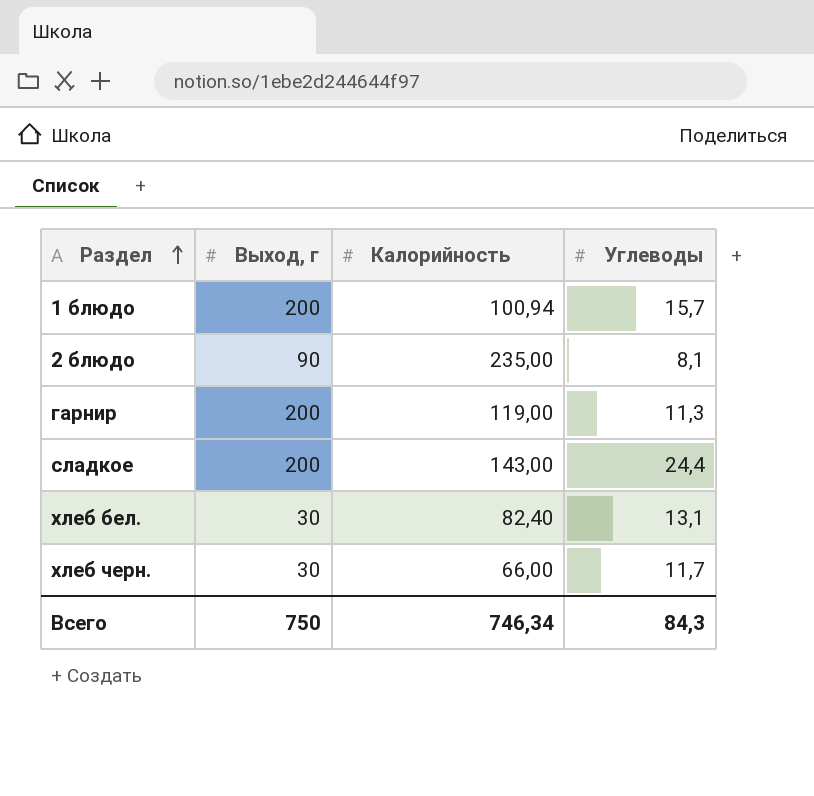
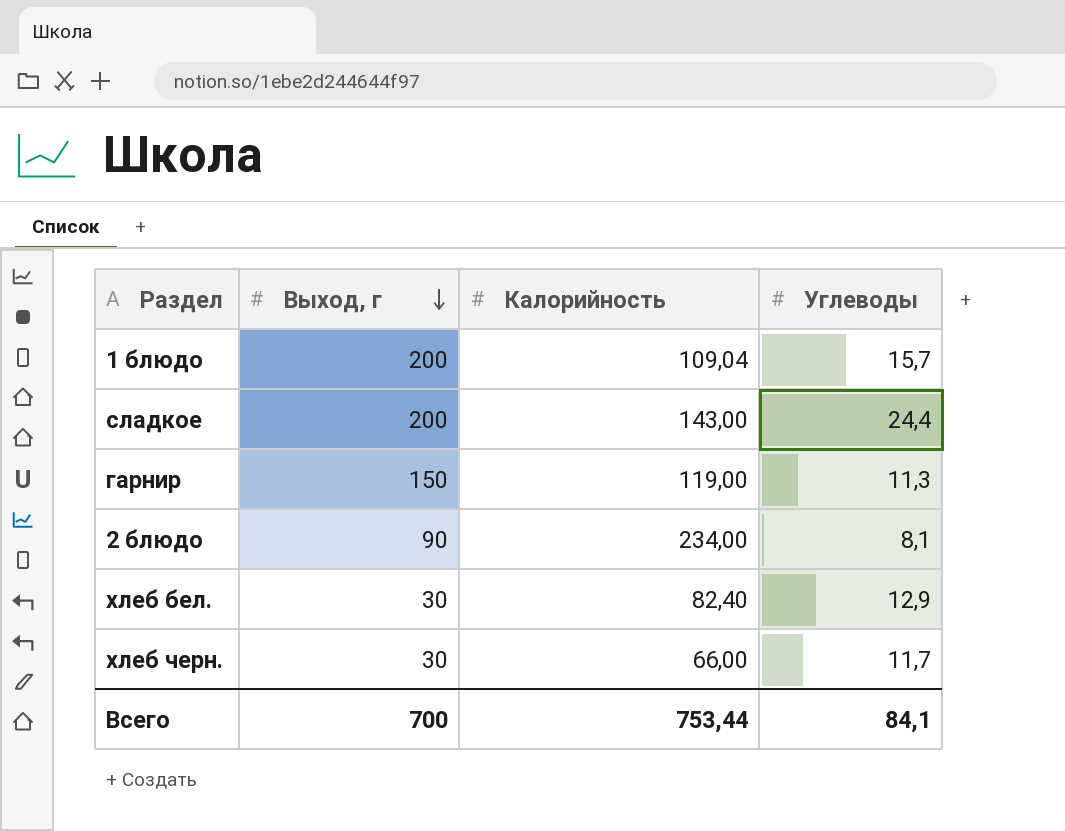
row order: Раздел ascending -> Выход, г descending
1 блюдо | Калорийность: 100,94 -> 109,04
гарнир | Выход, г: 200 -> 150
2 блюдо | Калорийность: 235,00 -> 234,00
хлеб бел. | Углеводы: 13,1 -> 12,9
Всего | Выход, г: 750 -> 700
Всего | Калорийность: 746,34 -> 753,44
Всего | Углеводы: 84,3 -> 84,1

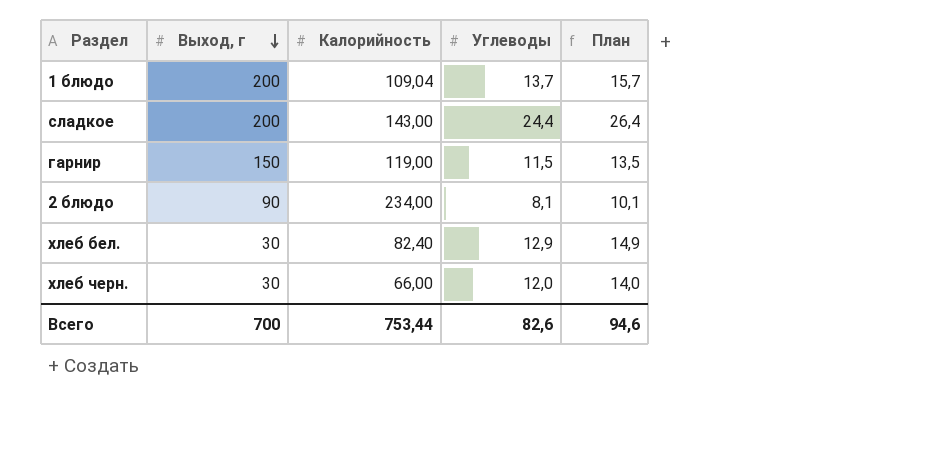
column План | formula: none -> [Углеводы] + 2
1 блюдо | Углеводы: 15,7 -> 13,7
гарнир | Углеводы: 11,3 -> 11,5
хлеб черн. | Углеводы: 11,7 -> 12,0
Всего | Углеводы: 84,1 -> 82,6

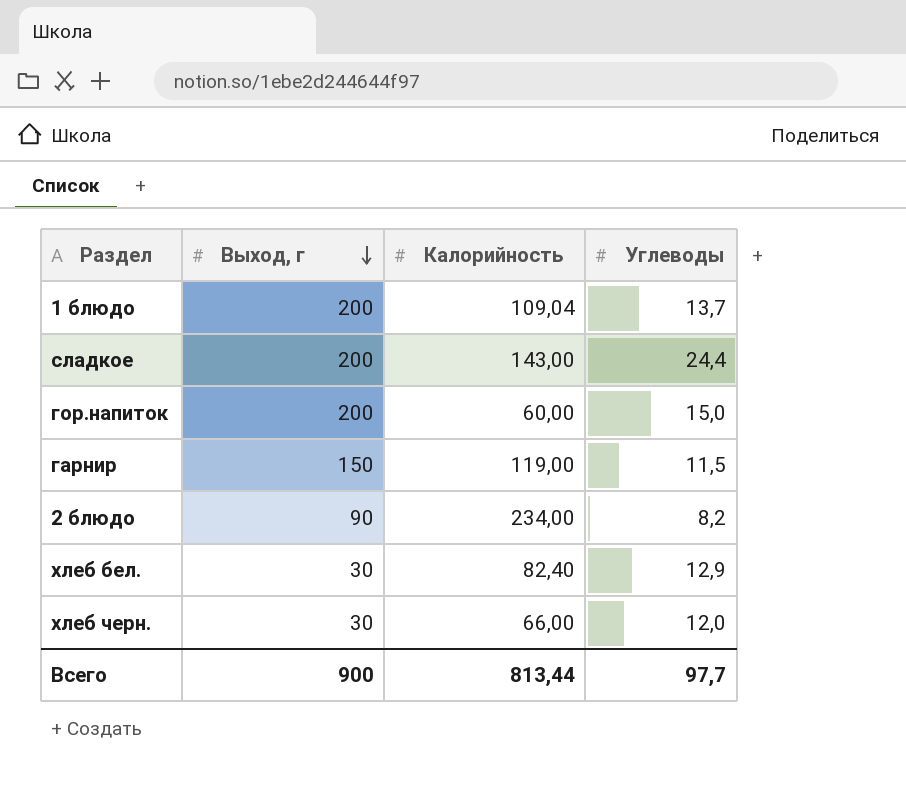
column План | formula: [Углеводы] + 2 -> none
row гор.напиток: none -> 200 | 60,00 | 15,0
2 блюдо | Углеводы: 8,1 -> 8,2
Всего | Выход, г: 700 -> 900
Всего | Калорийность: 753,44 -> 813,44
Всего | Углеводы: 82,6 -> 97,7

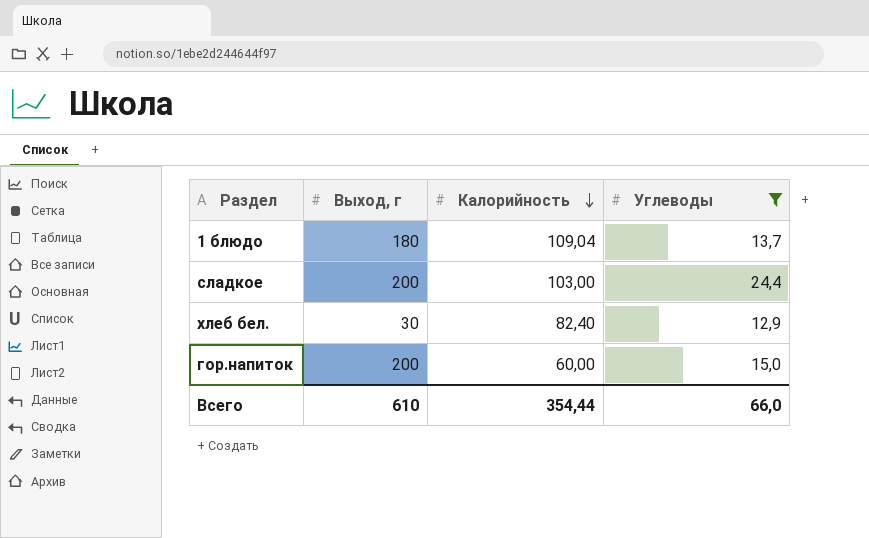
filter: none -> Углеводы >= 12,9
row order: Выход, г descending -> Калорийность descending
1 блюдо | Выход, г: 200 -> 180
сладкое | Калорийность: 143,00 -> 103,00
Всего | Выход, г: 900 -> 610
Всего | Калорийность: 813,44 -> 354,44
Всего | Углеводы: 97,7 -> 66,0

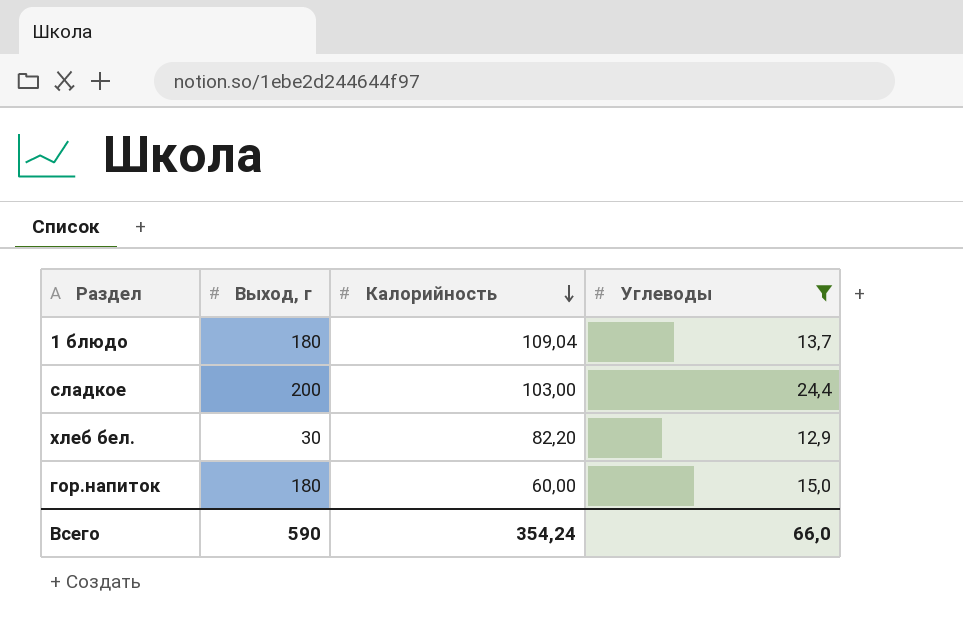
хлеб бел. | Калорийность: 82,40 -> 82,20
гор.напиток | Выход, г: 200 -> 180
Всего | Выход, г: 610 -> 590
Всего | Калорийность: 354,44 -> 354,24

